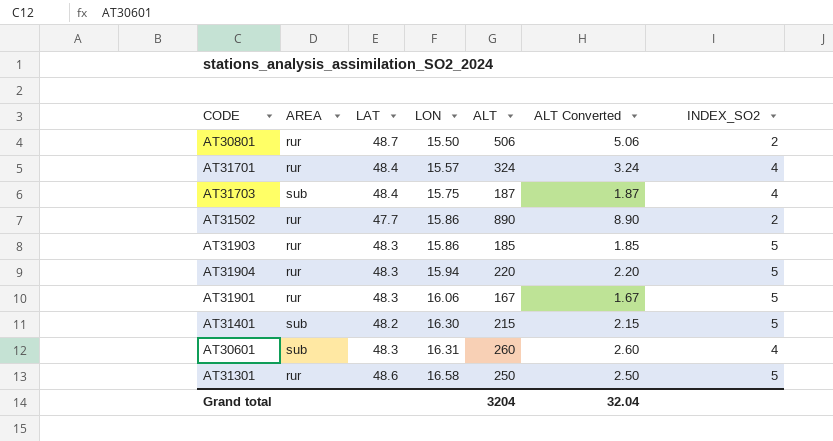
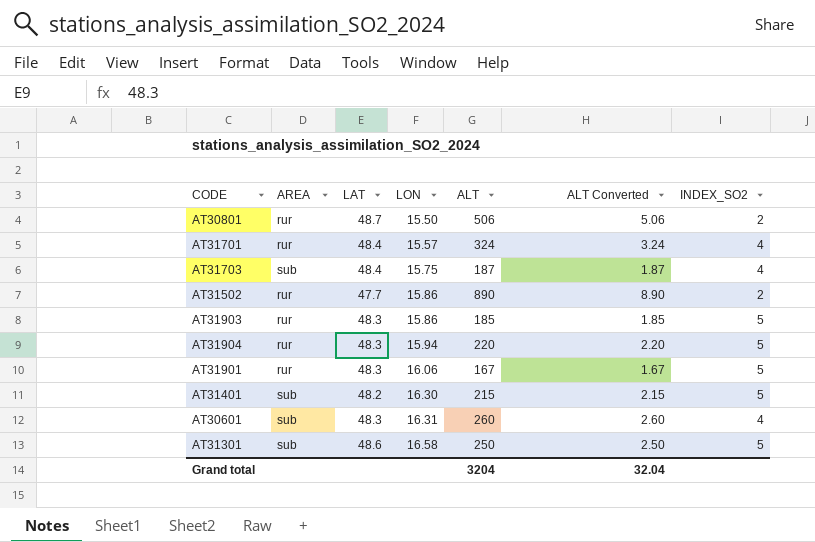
AT31301 | AREA: rur -> sub

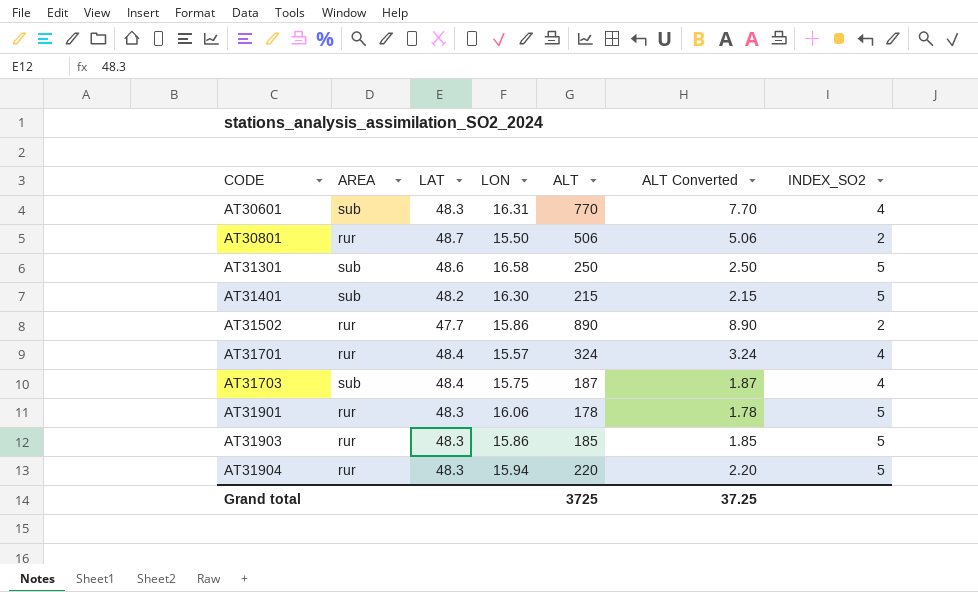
row order: LON ascending -> CODE ascending
AT30601 | ALT: 260 -> 770
AT30601 | ALT Converted: 2.60 -> 7.70
AT31901 | ALT: 167 -> 178
AT31901 | ALT Converted: 1.67 -> 1.78
Grand total | ALT: 3204 -> 3725
Grand total | ALT Converted: 32.04 -> 37.25

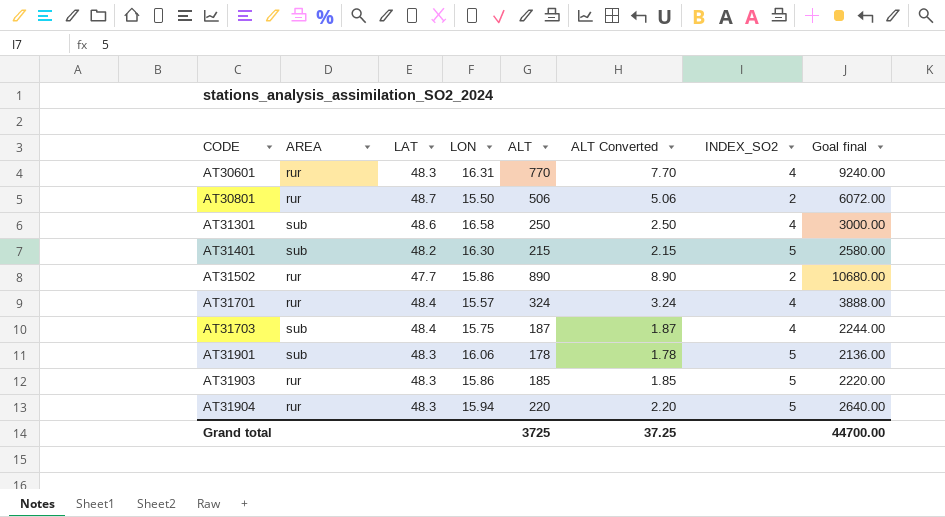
column Goal final | formula: none -> [ALT] * 12
AT30601 | AREA: sub -> rur
AT31301 | INDEX_SO2: 5 -> 4
AT31901 | AREA: rur -> sub

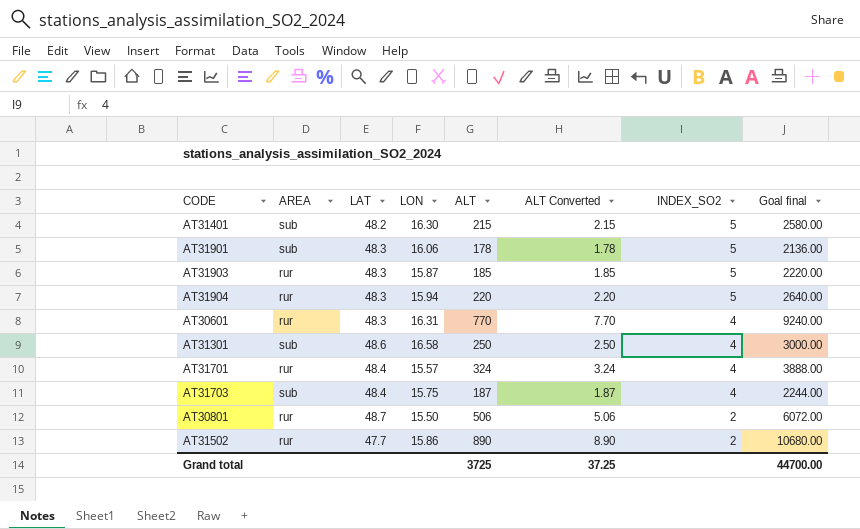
row order: CODE ascending -> INDEX_SO2 descending
AT31903 | LON: 15.86 -> 15.87

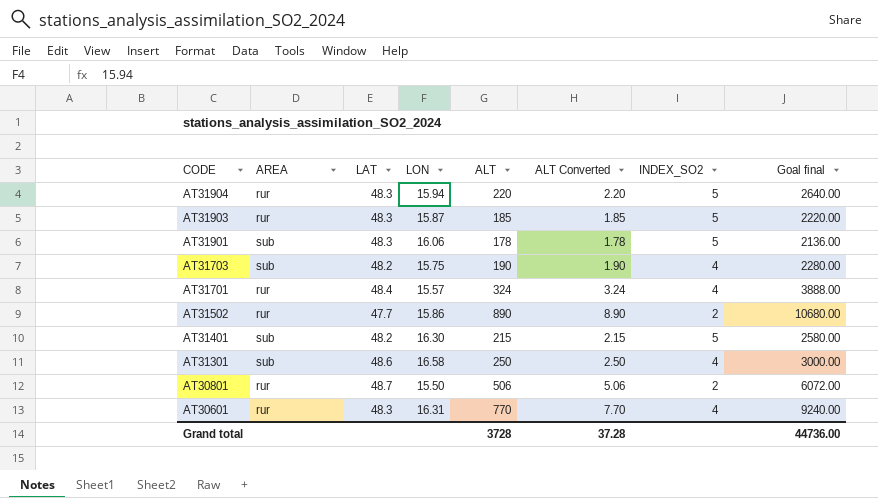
row order: INDEX_SO2 descending -> CODE descending
AT31703 | LAT: 48.4 -> 48.2
AT31703 | ALT: 187 -> 190
AT31703 | ALT Converted: 1.87 -> 1.90
AT31703 | Goal final: 2244.00 -> 2280.00
Grand total | ALT: 3725 -> 3728
Grand total | ALT Converted: 37.25 -> 37.28
Grand total | Goal final: 44700.00 -> 44736.00

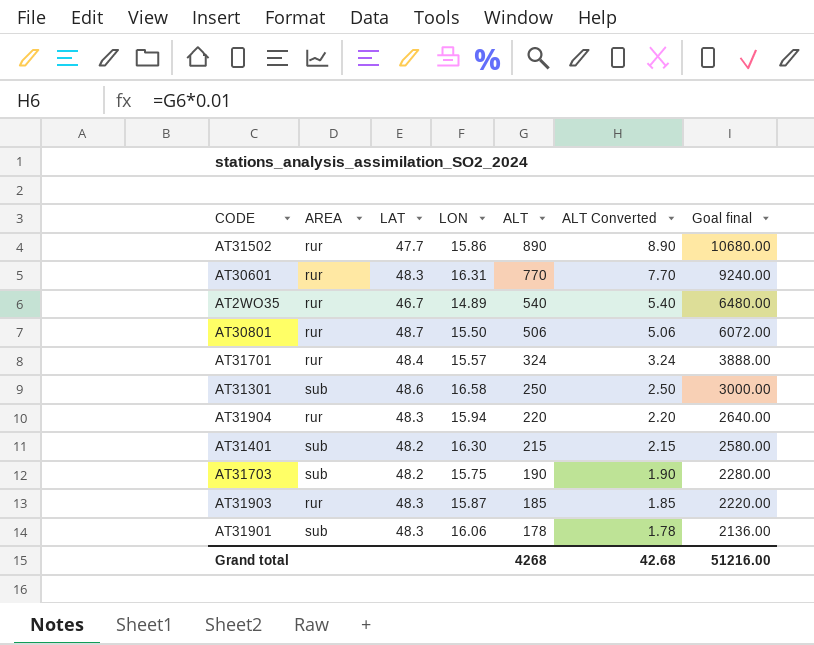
row order: CODE descending -> ALT descending
column INDEX_SO2 | position: 7 -> none
row AT2WO35: none -> rur | 46.7 | 14.89 | 540 | 5.40 | 6480.00
Grand total | ALT: 3728 -> 4268
Grand total | ALT Converted: 37.28 -> 42.68
Grand total | Goal final: 44736.00 -> 51216.00

